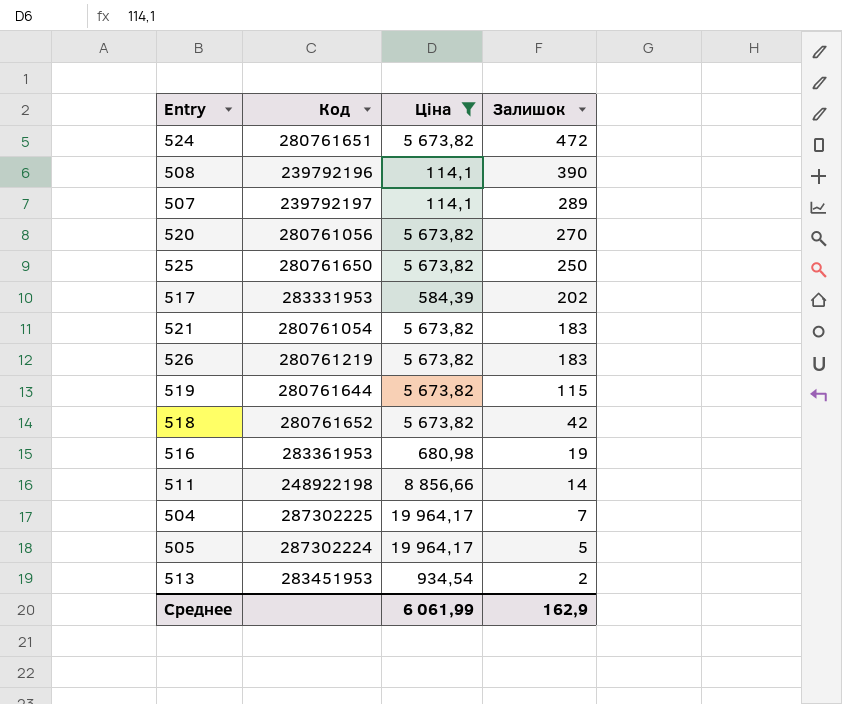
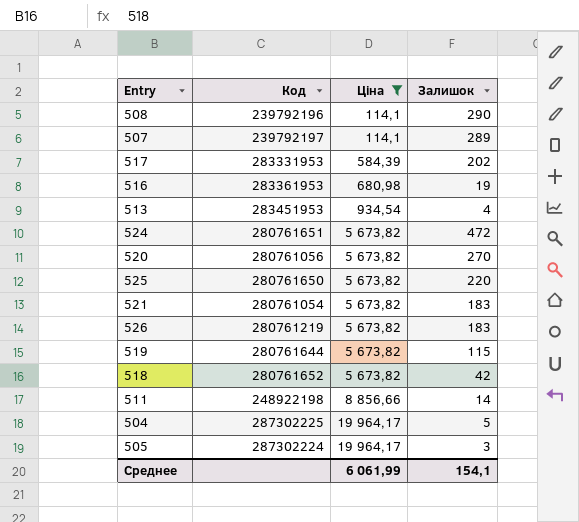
row order: Залишок descending -> Ціна ascending
508 | Залишок: 390 -> 290
513 | Залишок: 2 -> 4
525 | Залишок: 250 -> 220
504 | Залишок: 7 -> 5
505 | Залишок: 5 -> 3
Среднее | Залишок: 162,9 -> 154,1

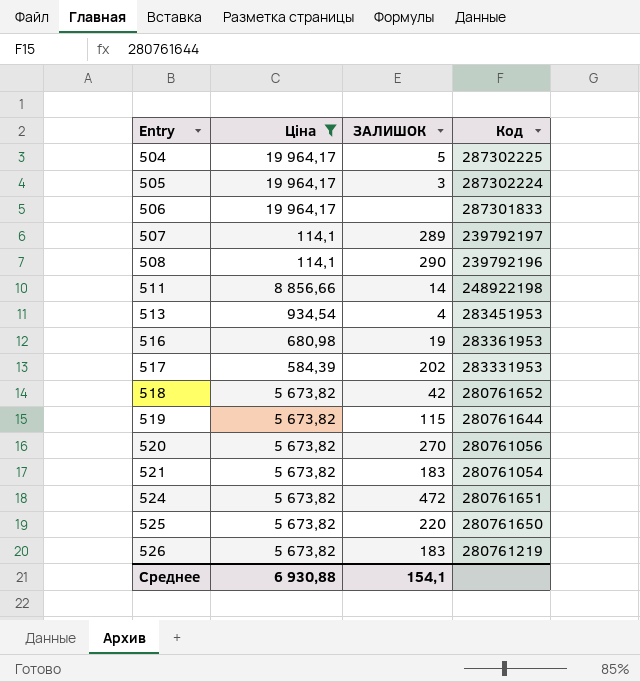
row order: Ціна ascending -> Entry ascending
column name: Залишок -> ЗАЛИШОК
column Код | position: 2 -> 4
row 506: none -> 19 964,17 | none | 287301833
Среднее | Ціна: 6 061,99 -> 6 930,88

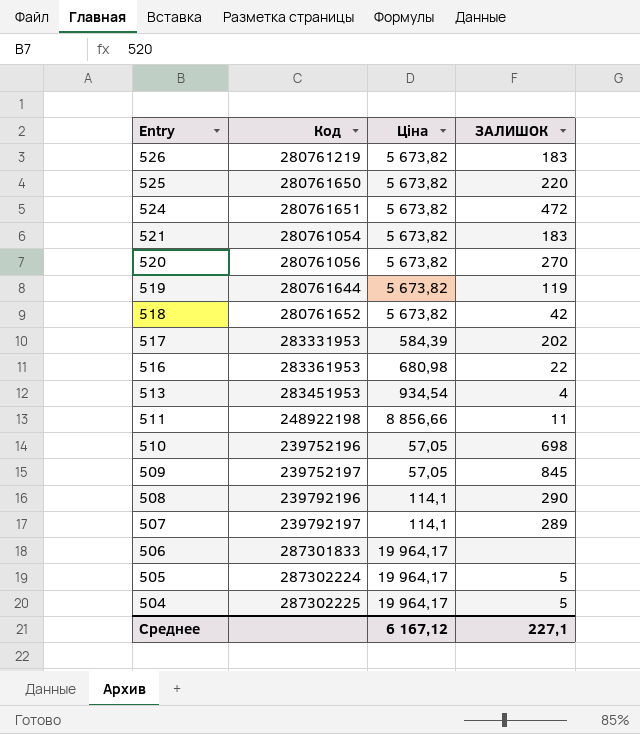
filter: Ціна != 57,05 -> none
row order: Entry ascending -> Entry descending
column Код | position: 4 -> 2
519 | ЗАЛИШОК: 115 -> 119
516 | ЗАЛИШОК: 19 -> 22
511 | ЗАЛИШОК: 14 -> 11
505 | ЗАЛИШОК: 3 -> 5
Среднее | Ціна: 6 930,88 -> 6 167,12
Среднее | ЗАЛИШОК: 154,1 -> 227,1

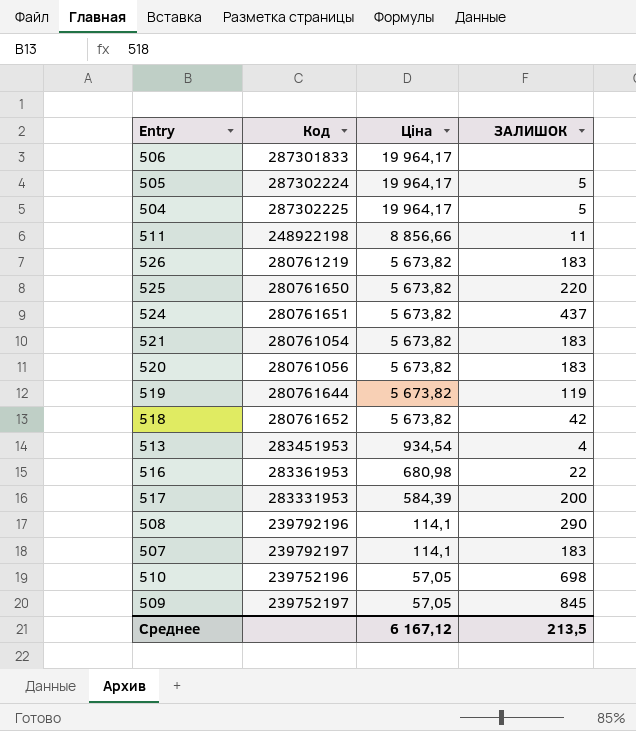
row order: Entry descending -> Ціна descending
524 | ЗАЛИШОК: 472 -> 437
520 | ЗАЛИШОК: 270 -> 183
517 | ЗАЛИШОК: 202 -> 200
507 | ЗАЛИШОК: 289 -> 183
Среднее | ЗАЛИШОК: 227,1 -> 213,5

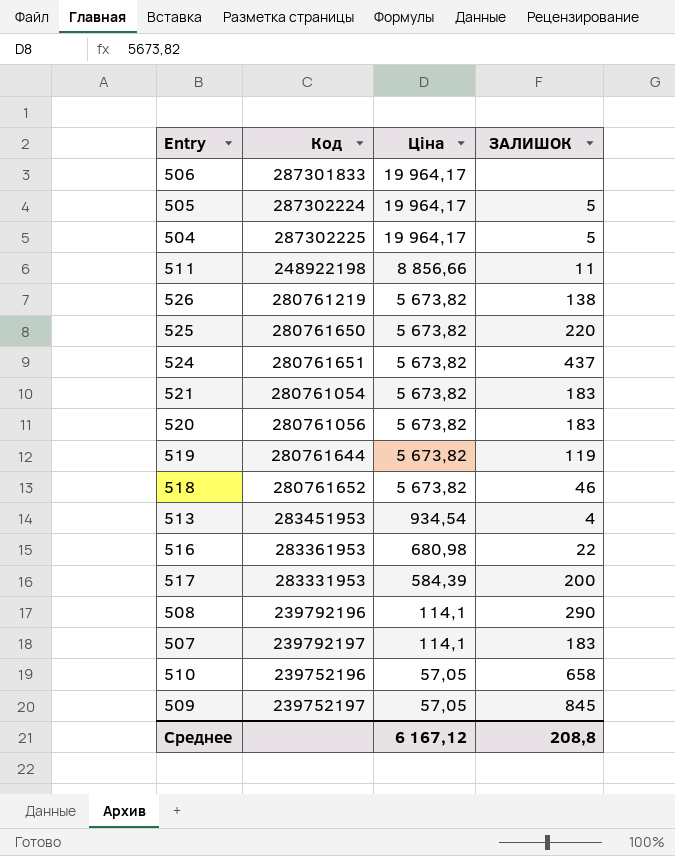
526 | ЗАЛИШОК: 183 -> 138
518 | ЗАЛИШОК: 42 -> 46
510 | ЗАЛИШОК: 698 -> 658
Среднее | ЗАЛИШОК: 213,5 -> 208,8

